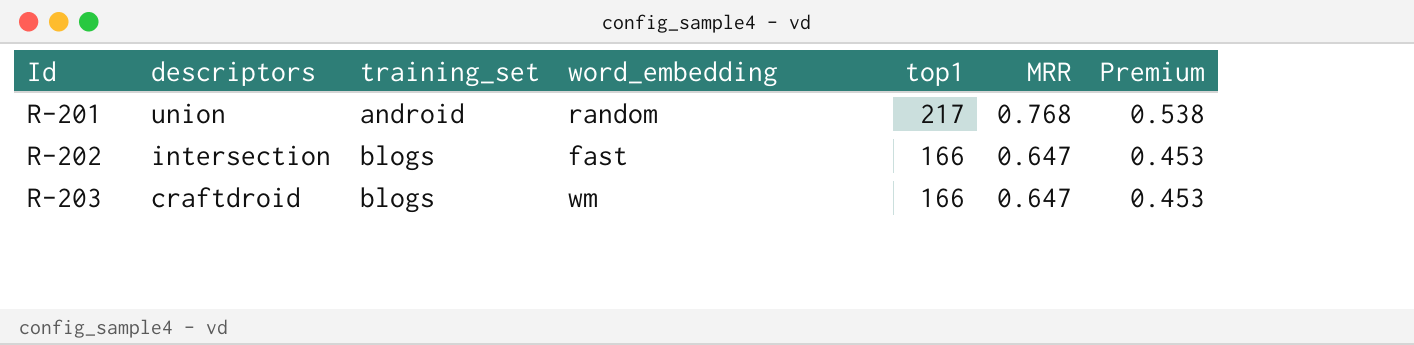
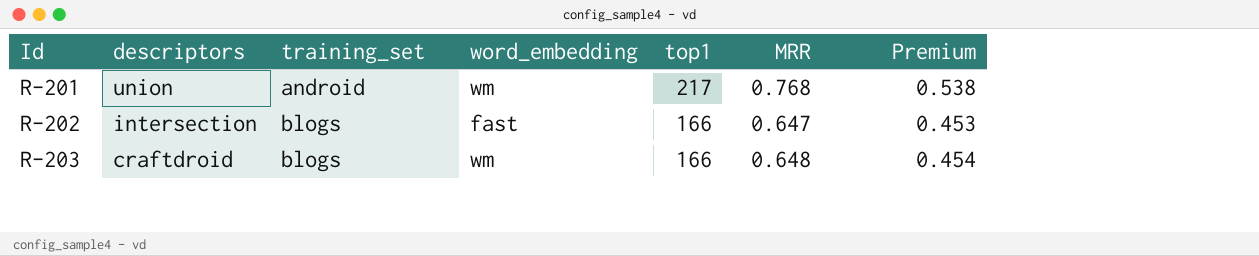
R-201 | word_embedding: random -> wm
R-203 | MRR: 0.647 -> 0.648
R-203 | Premium: 0.453 -> 0.454

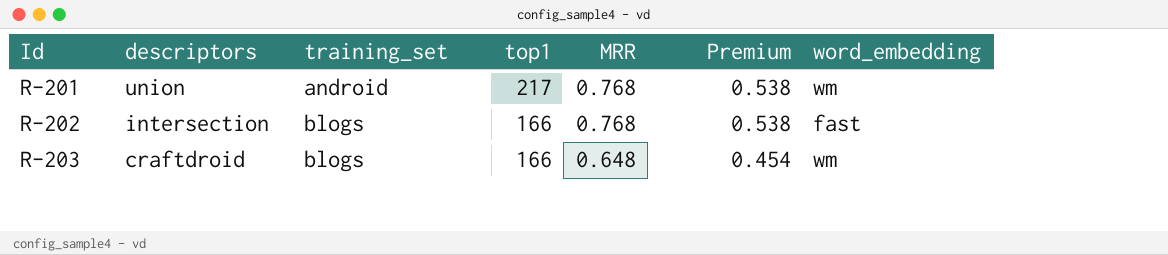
column word_embedding | position: 4 -> 7
R-202 | MRR: 0.647 -> 0.768
R-202 | Premium: 0.453 -> 0.538

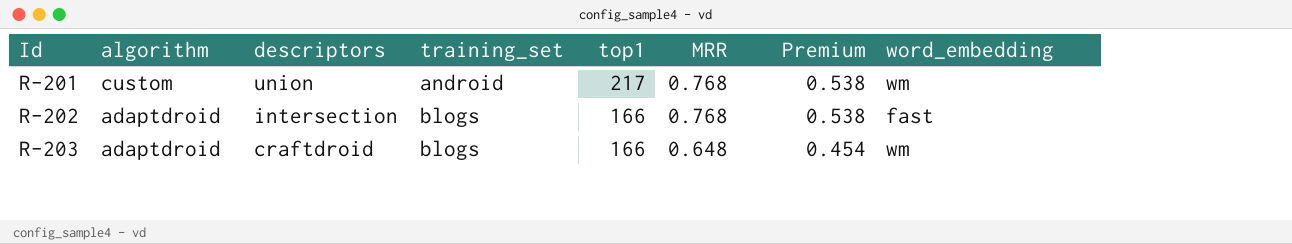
column algorithm | position: none -> 2

